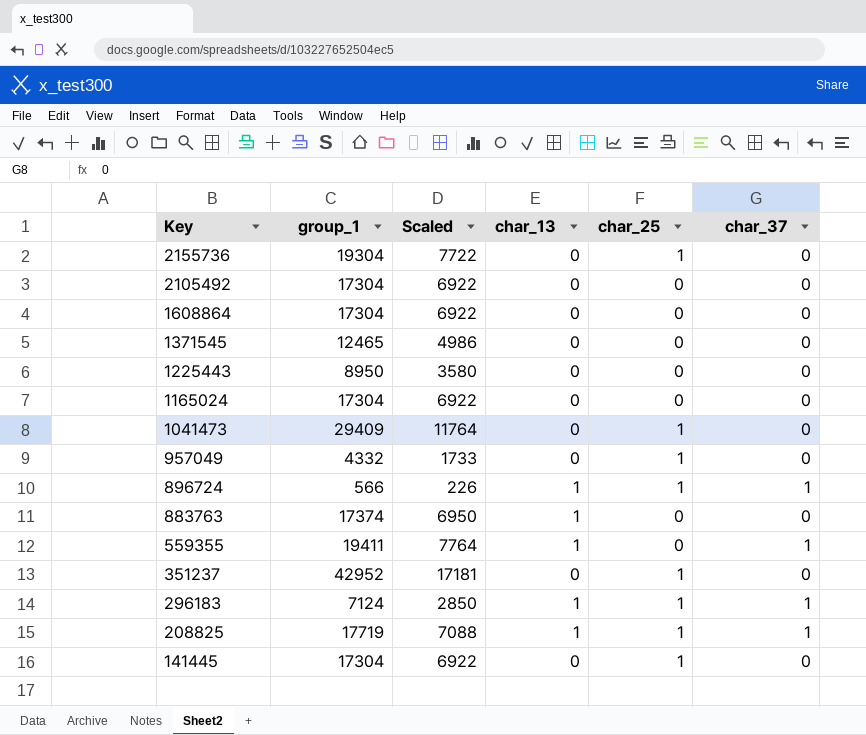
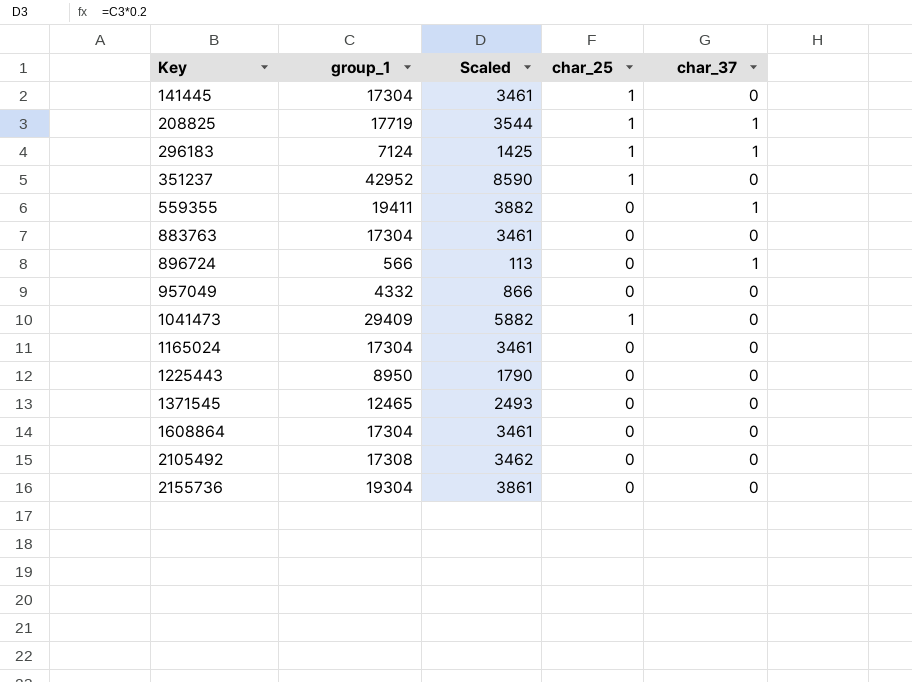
row order: Key descending -> Key ascending
column char_13 | position: 4 -> none
column Scaled | formula: [group_1] * 0.4 -> [group_1] * 0.2
883763 | group_1: 17374 -> 17304
896724 | char_25: 1 -> 0
957049 | char_25: 1 -> 0
2105492 | group_1: 17304 -> 17308
2155736 | char_25: 1 -> 0

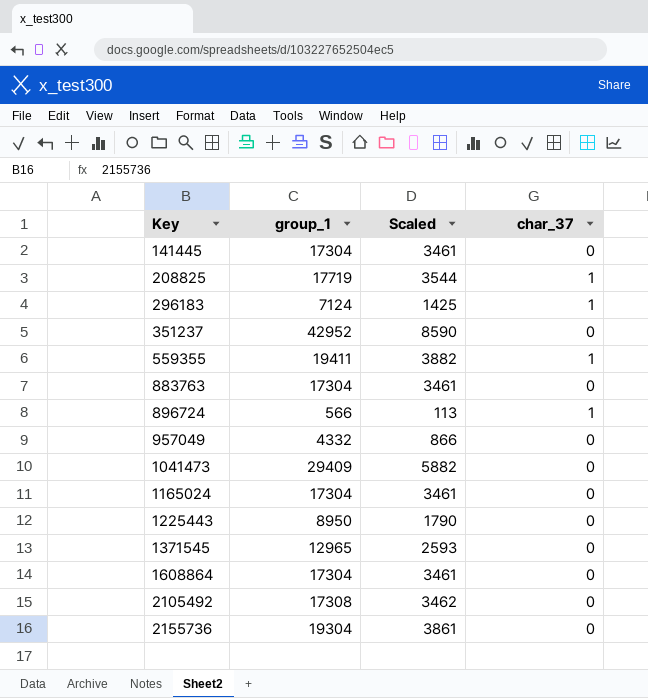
column char_25 | position: 4 -> none
1371545 | group_1: 12465 -> 12965
1371545 | Scaled: 2493 -> 2593

